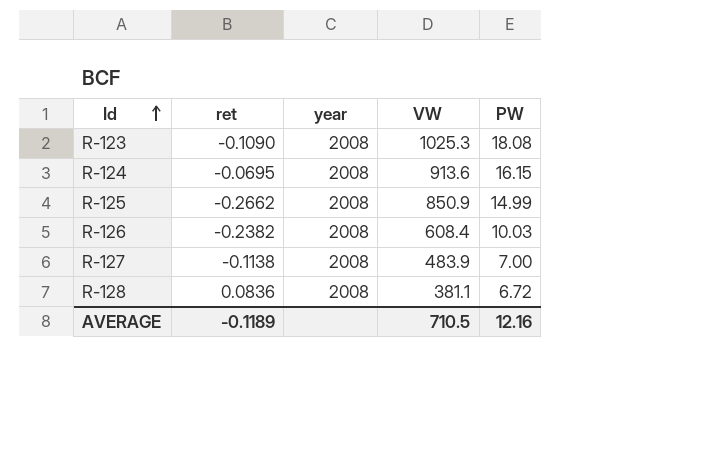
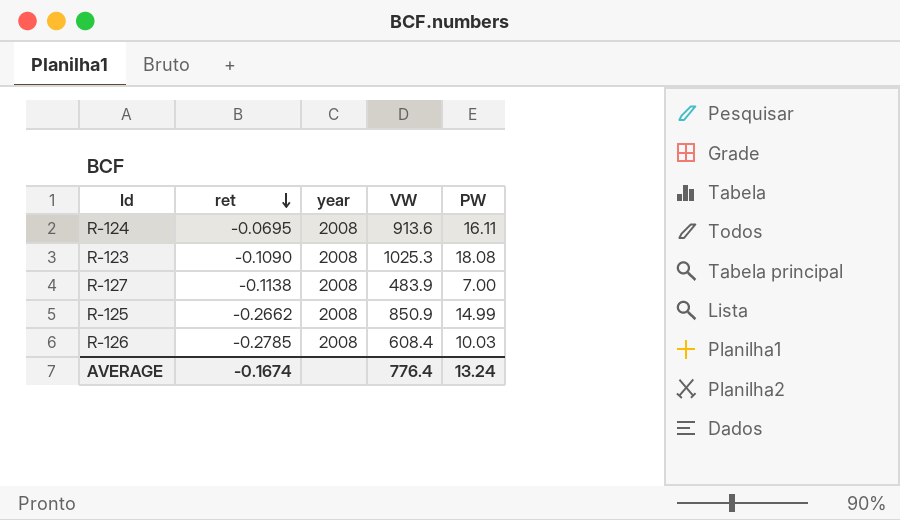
row order: Id ascending -> ret descending
row R-128: 0.0836 | 2008 | 381.1 | 6.72 -> none
R-124 | PW: 16.15 -> 16.11
R-126 | ret: -0.2382 -> -0.2785
AVERAGE | ret: -0.1189 -> -0.1674
AVERAGE | VW: 710.5 -> 776.4
AVERAGE | PW: 12.16 -> 13.24

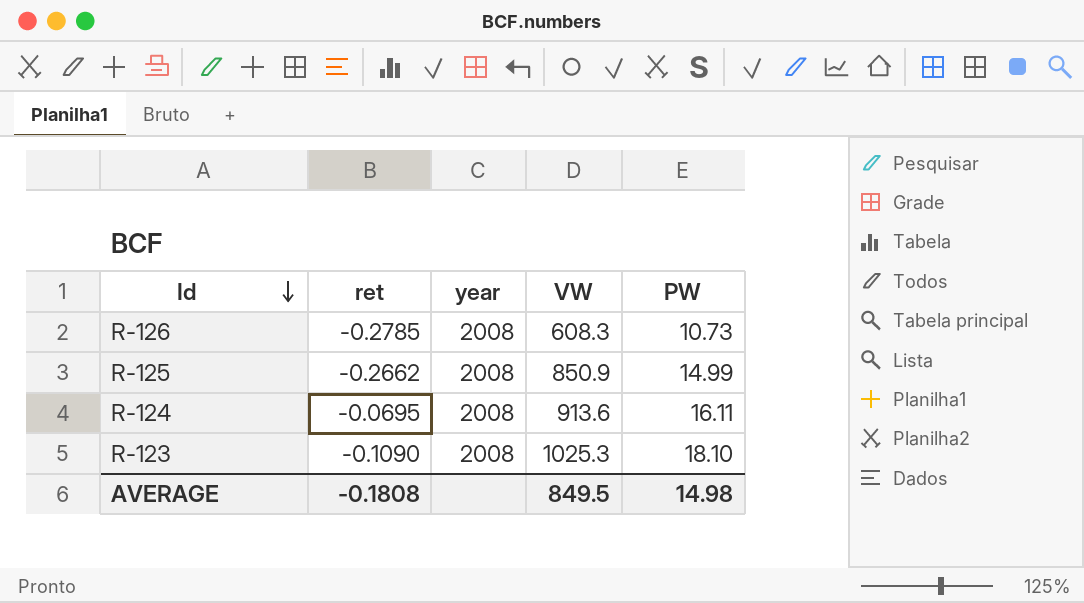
row order: ret descending -> Id descending
row R-127: -0.1138 | 2008 | 483.9 | 7.00 -> none
R-126 | VW: 608.4 -> 608.3
R-126 | PW: 10.03 -> 10.73
R-123 | PW: 18.08 -> 18.10
AVERAGE | ret: -0.1674 -> -0.1808
AVERAGE | VW: 776.4 -> 849.5
AVERAGE | PW: 13.24 -> 14.98

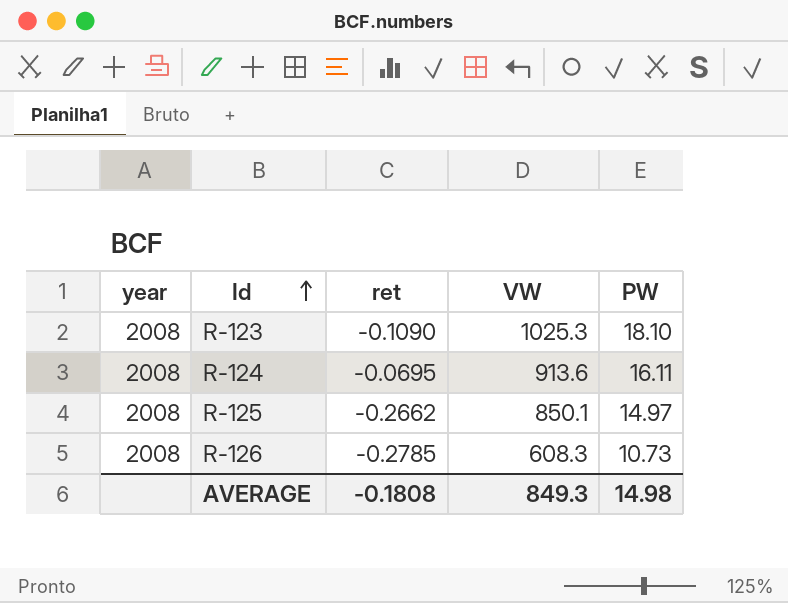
row order: Id descending -> Id ascending
column year | position: 3 -> 1
R-125 | VW: 850.9 -> 850.1
R-125 | PW: 14.99 -> 14.97
AVERAGE | VW: 849.5 -> 849.3

